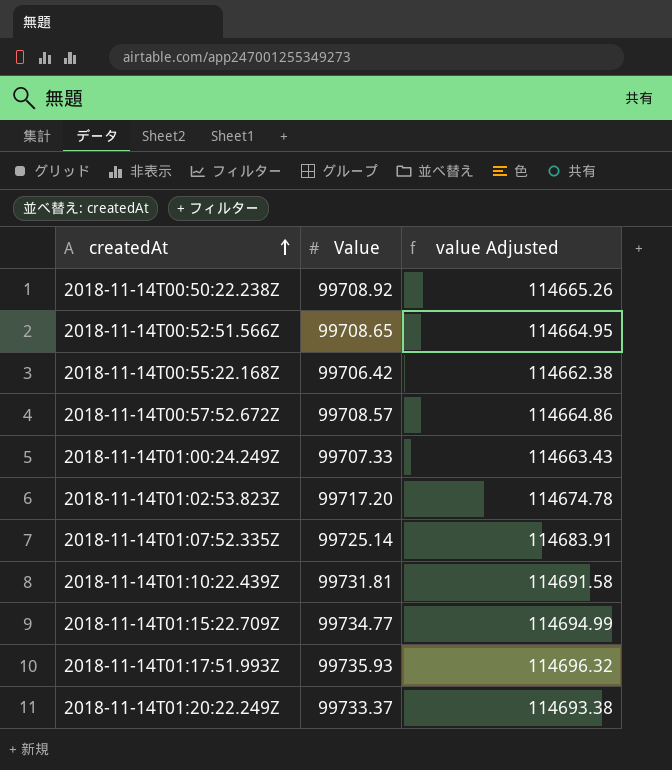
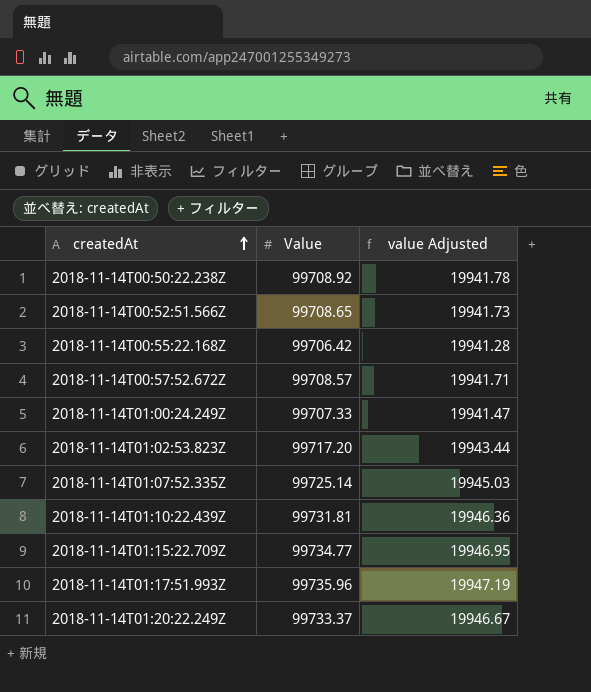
column value Adjusted | formula: [Value] * 1.15 -> [Value] * 0.2
2018-11-14T01:17:51.993Z | Value: 99735.93 -> 99735.96

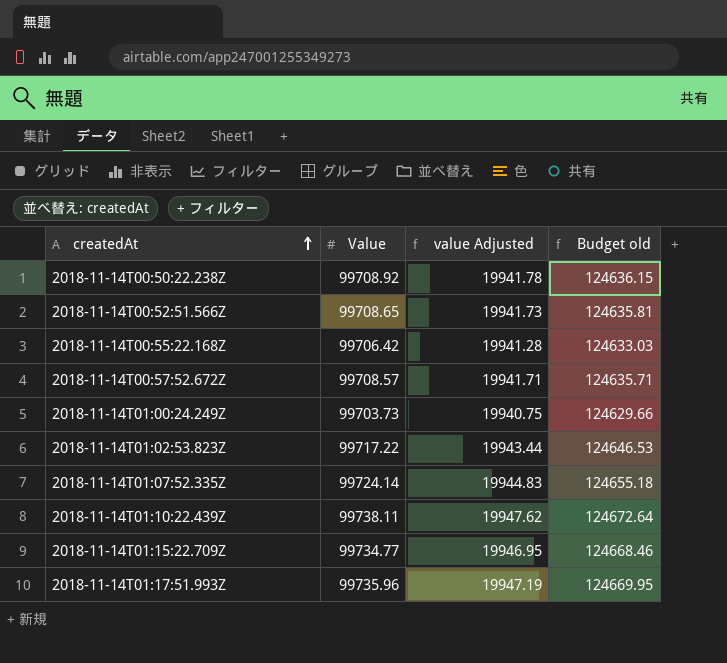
column Budget old | formula: none -> [Value] * 1.25
row 2018-11-14T01:20:22.249Z: 99733.37 | 19946.67 -> none
2018-11-14T01:00:24.249Z | Value: 99707.33 -> 99703.73
2018-11-14T01:00:24.249Z | value Adjusted: 19941.47 -> 19940.75
2018-11-14T01:02:53.823Z | Value: 99717.20 -> 99717.22
2018-11-14T01:07:52.335Z | Value: 99725.14 -> 99724.14
2018-11-14T01:07:52.335Z | value Adjusted: 19945.03 -> 19944.83
2018-11-14T01:10:22.439Z | Value: 99731.81 -> 99738.11
2018-11-14T01:10:22.439Z | value Adjusted: 19946.36 -> 19947.62

